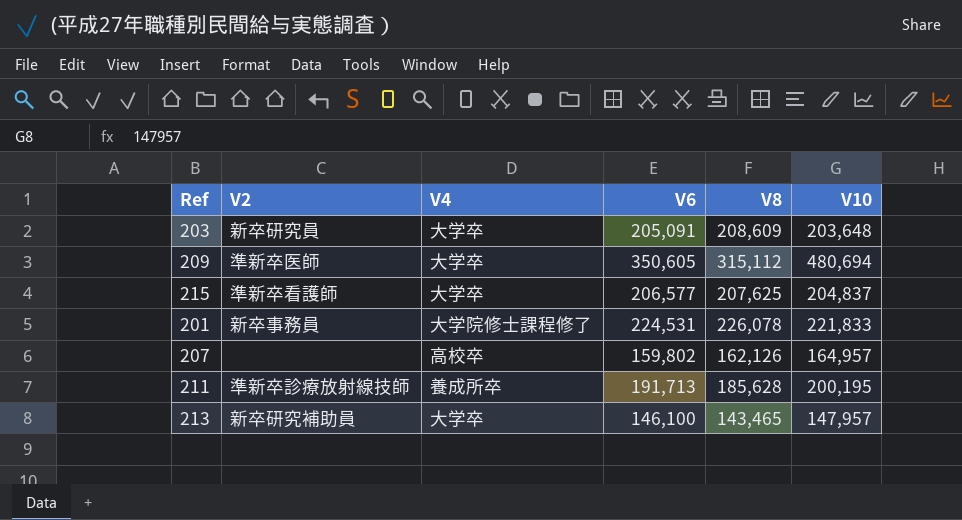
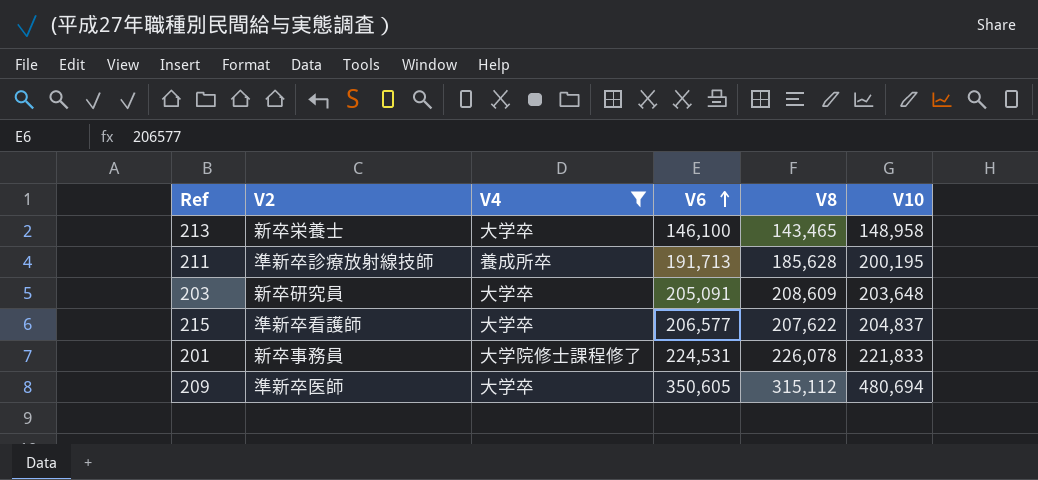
filter: none -> V4 != 高校卒
row order: none -> V6 ascending
213 | V2: 新卒研究補助員 -> 新卒栄養士
213 | V10: 147,957 -> 148,958
215 | V8: 207,625 -> 207,622

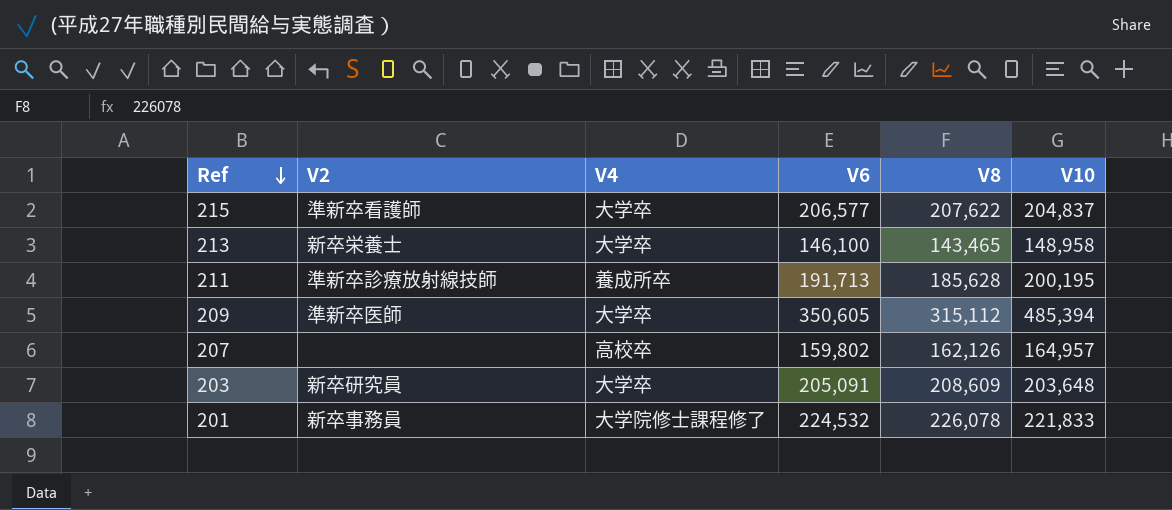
filter: V4 != 高校卒 -> none
row order: V6 ascending -> Ref descending
209 | V10: 480,694 -> 485,394
201 | V6: 224,531 -> 224,532

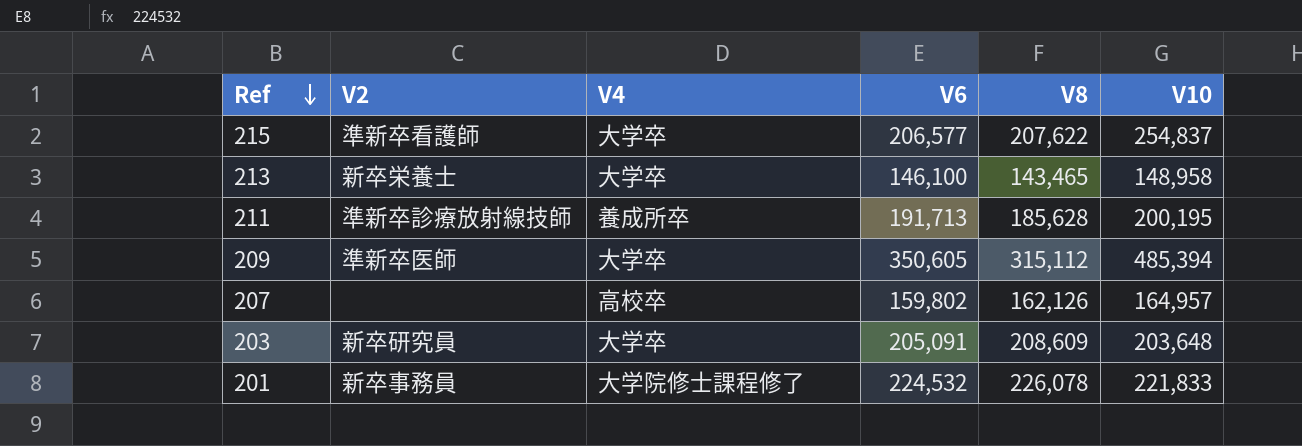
215 | V10: 204,837 -> 254,837

